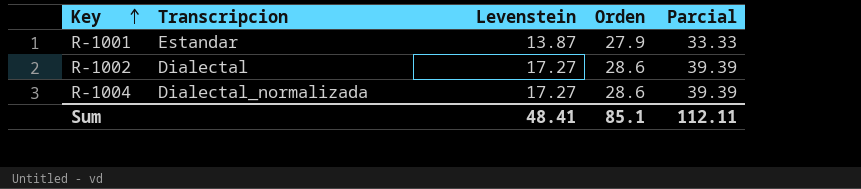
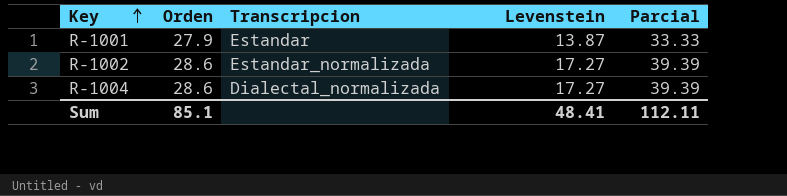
column Orden | position: 4 -> 2
R-1002 | Transcripcion: Dialectal -> Estandar_normalizada

